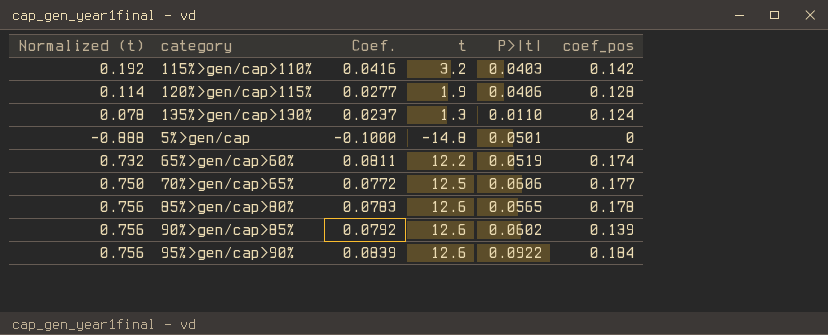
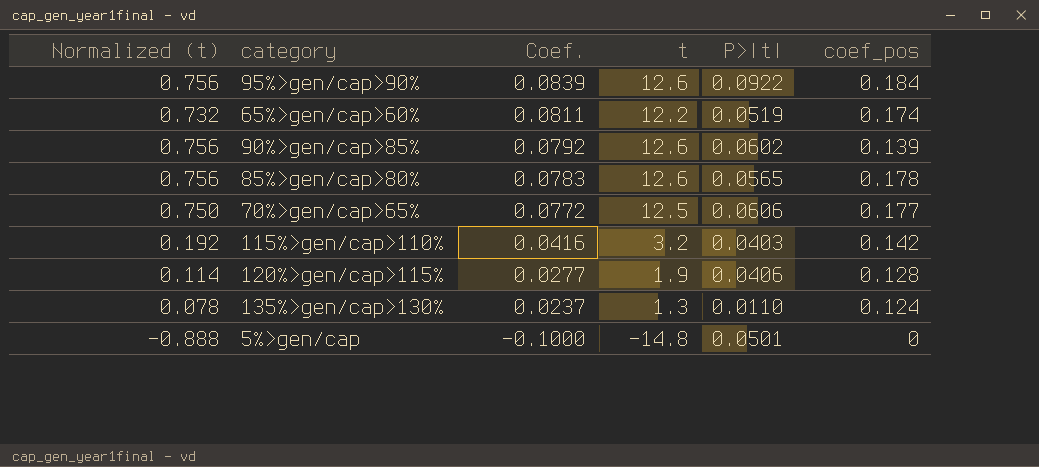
row order: none -> Coef. descending

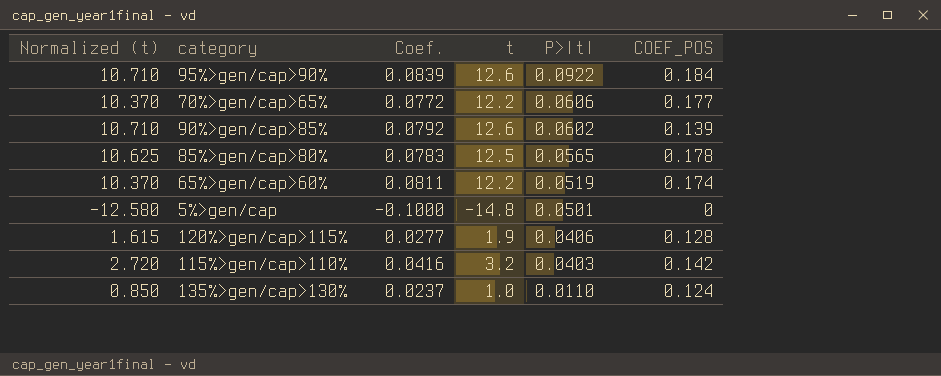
row order: Coef. descending -> P>|t| descending
column Normalized (t) | formula: [t] * 0.06 -> [t] * 0.85
column name: coef_pos -> COEF_POS
70%>gen/cap>65% | t: 12.5 -> 12.2
85%>gen/cap>80% | t: 12.6 -> 12.5
135%>gen/cap>130% | t: 1.3 -> 1.0

